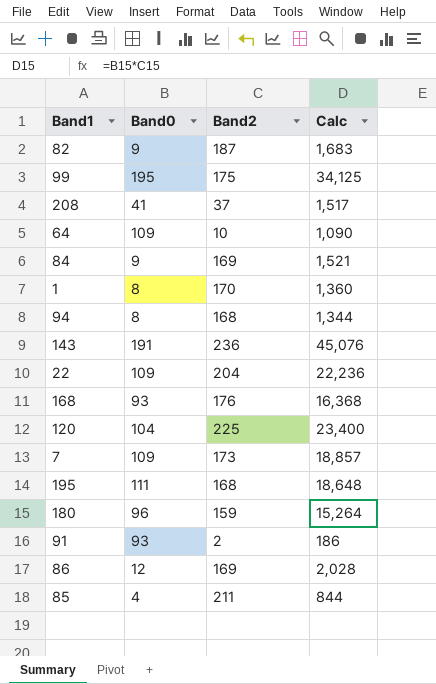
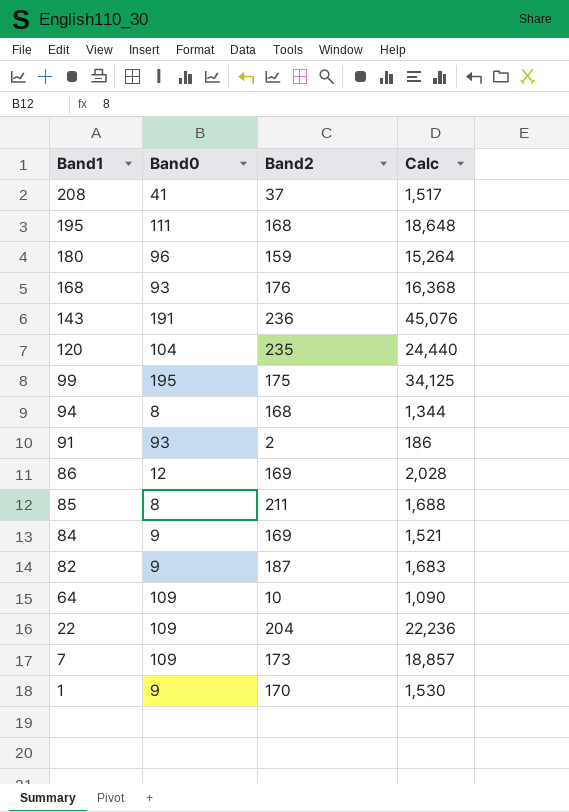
row order: none -> Band1 descending
120 | Band2: 225 -> 235
120 | Calc: 23,400 -> 24,440
85 | Band0: 4 -> 8
85 | Calc: 844 -> 1,688
1 | Band0: 8 -> 9
1 | Calc: 1,360 -> 1,530

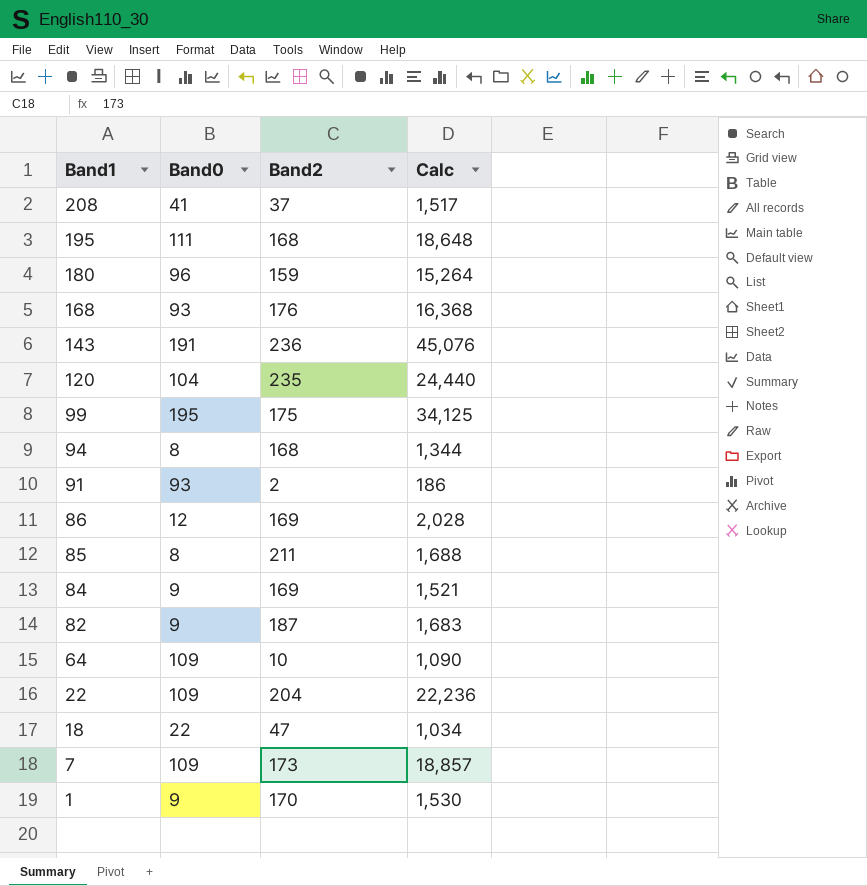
row 18: none -> 22 | 47 | 1,034

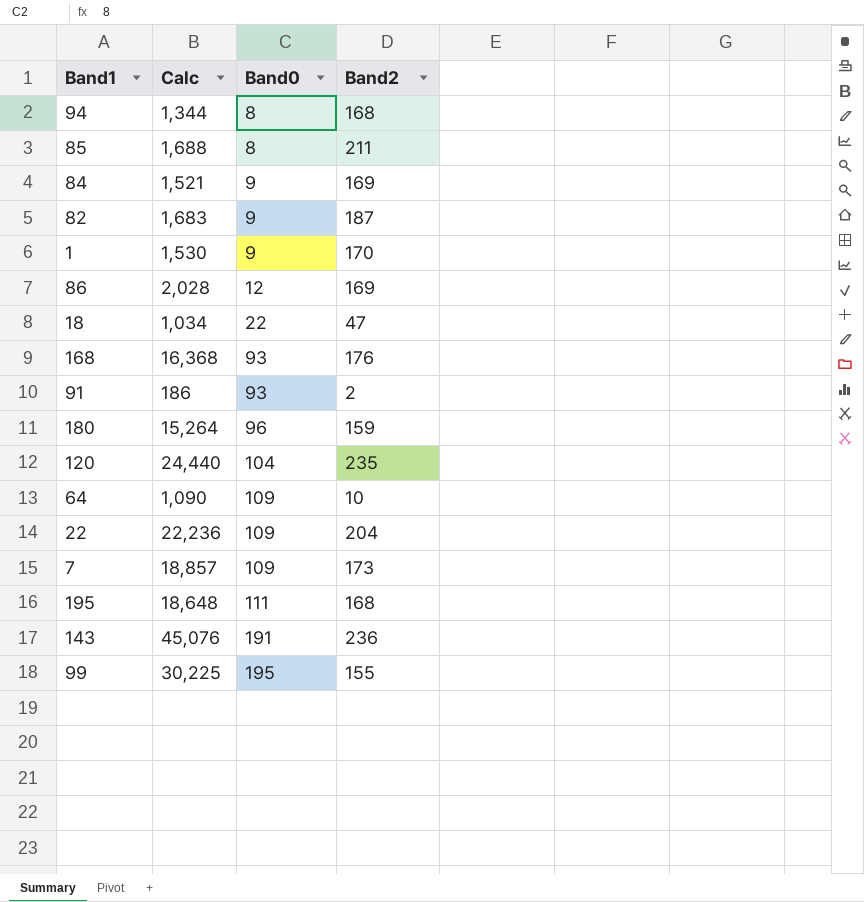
row order: Band1 descending -> Band0 ascending
column Calc | position: 4 -> 2
row 208: 41 | 37 | 1,517 -> none
99 | Calc: 34,125 -> 30,225
99 | Band2: 175 -> 155

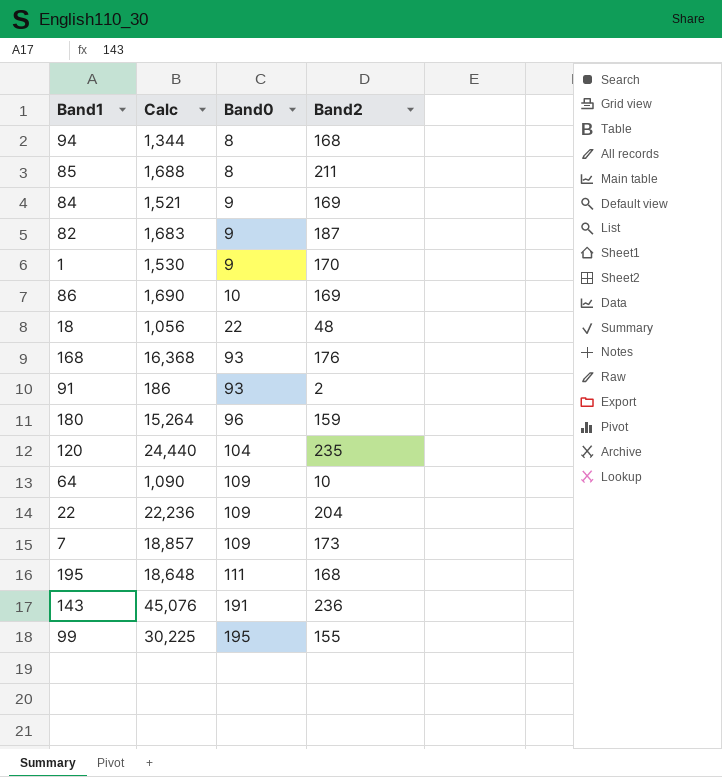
86 | Calc: 2,028 -> 1,690
86 | Band0: 12 -> 10
18 | Calc: 1,034 -> 1,056
18 | Band2: 47 -> 48

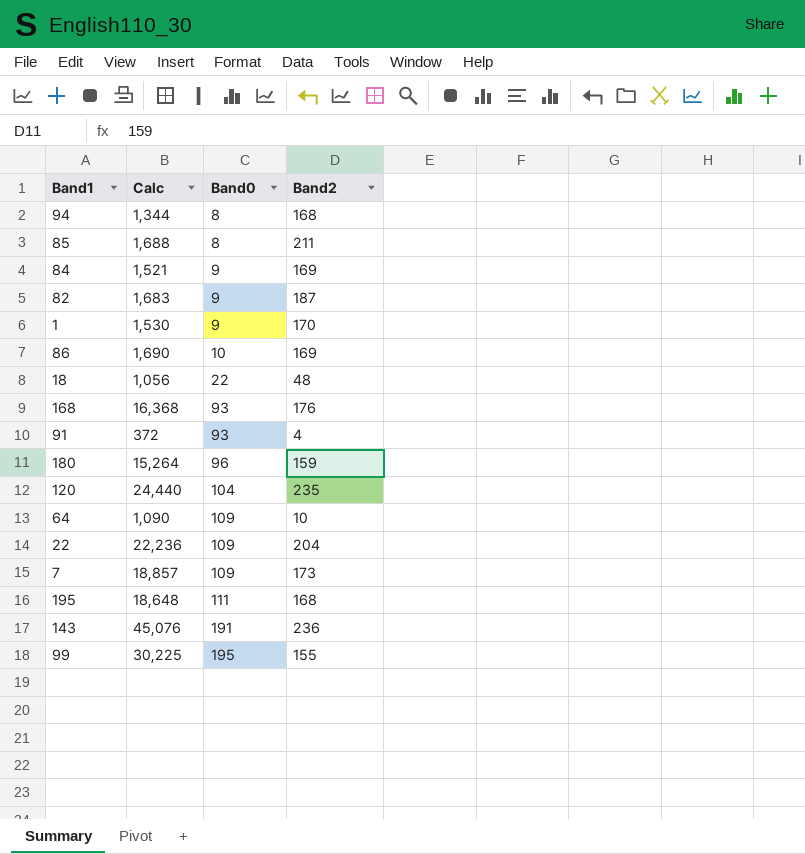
91 | Calc: 186 -> 372
91 | Band2: 2 -> 4

